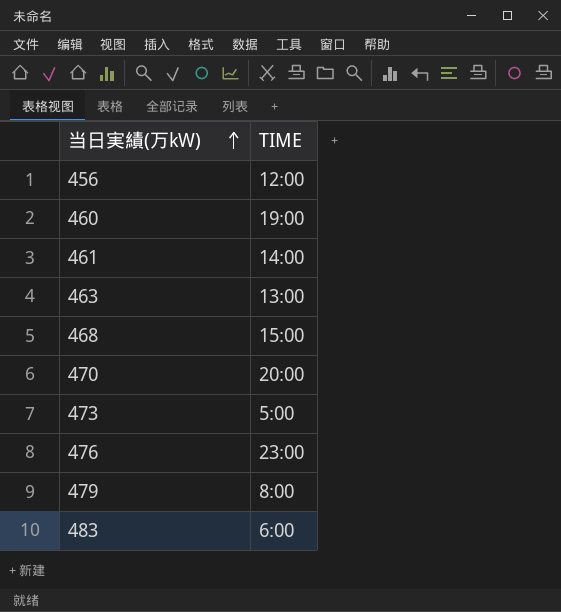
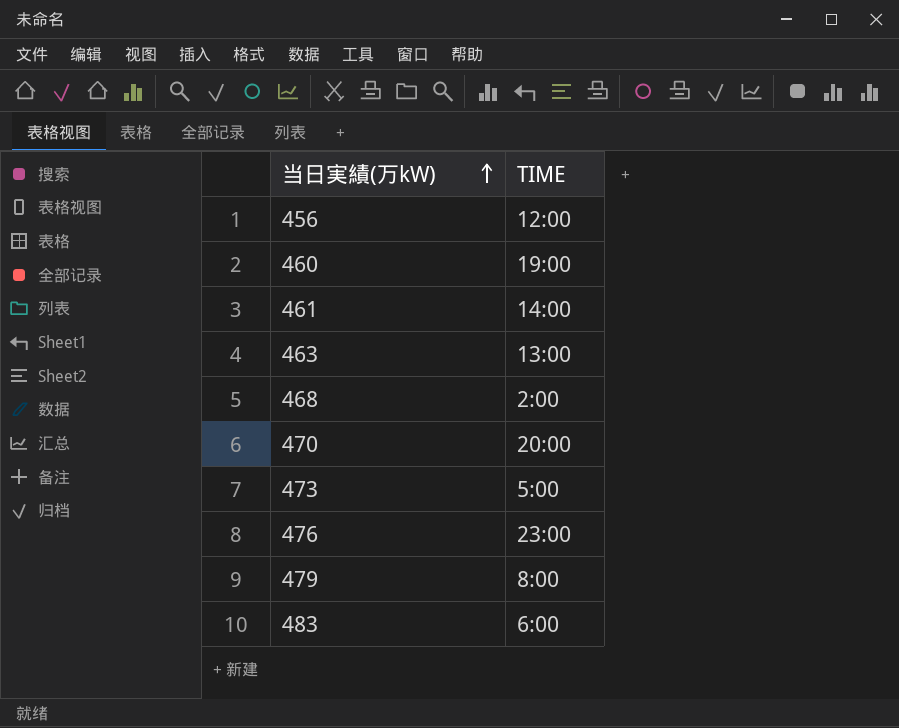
468 | TIME: 15:00 -> 2:00

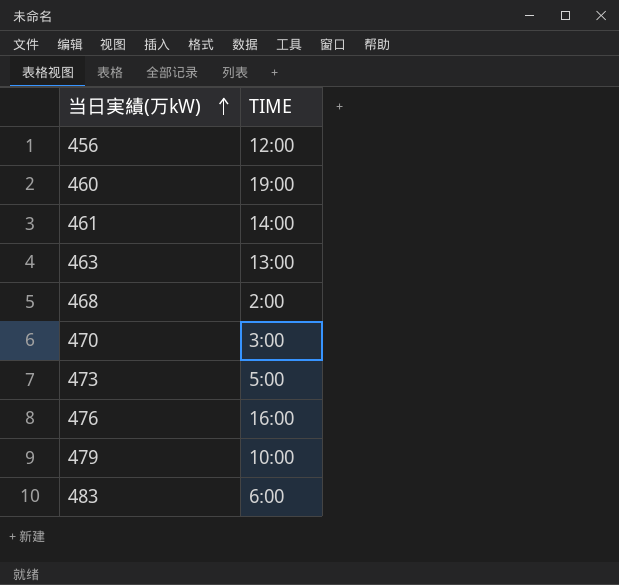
470 | TIME: 20:00 -> 3:00
476 | TIME: 23:00 -> 16:00
479 | TIME: 8:00 -> 10:00

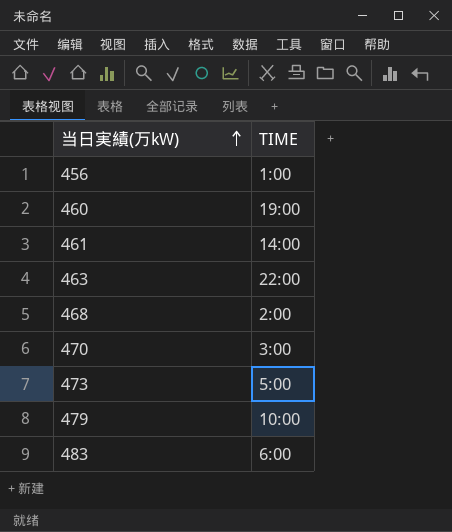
row 476: 16:00 -> none
456 | TIME: 12:00 -> 1:00
463 | TIME: 13:00 -> 22:00

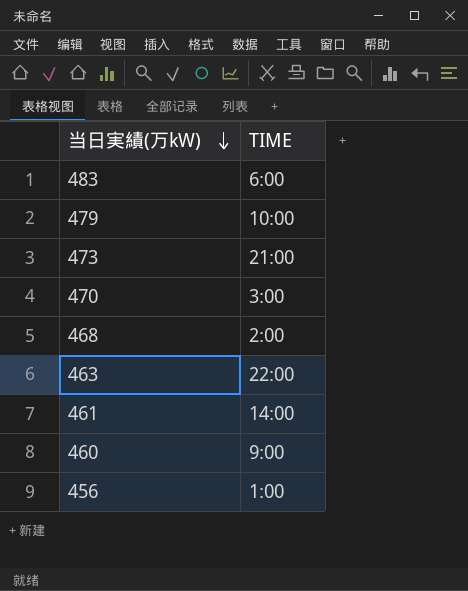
row order: 当日実績(万kW) ascending -> 当日実績(万kW) descending
473 | TIME: 5:00 -> 21:00
460 | TIME: 19:00 -> 9:00

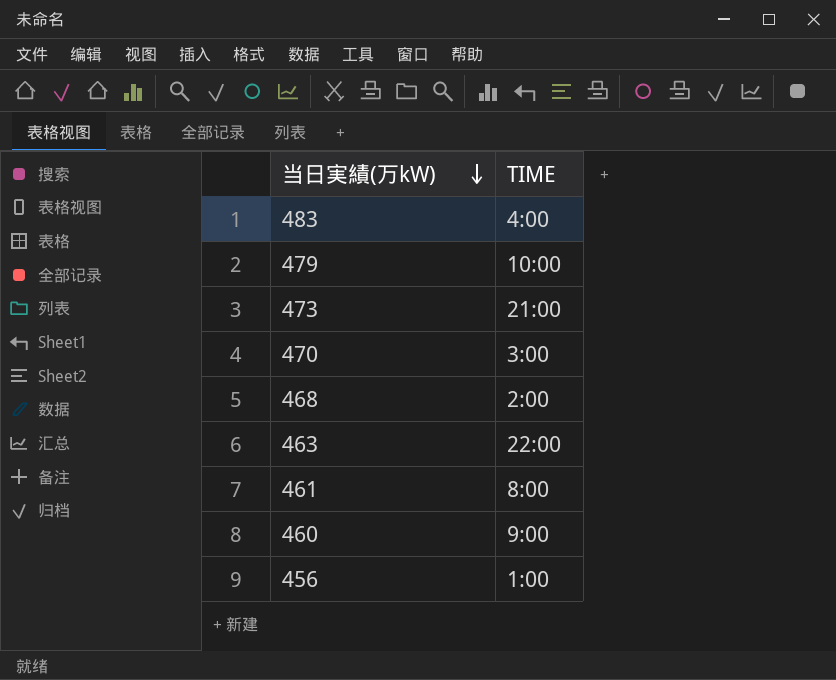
483 | TIME: 6:00 -> 4:00
461 | TIME: 14:00 -> 8:00

